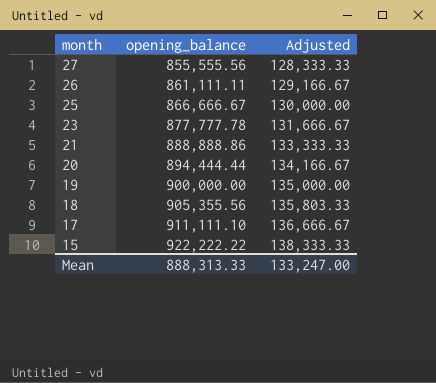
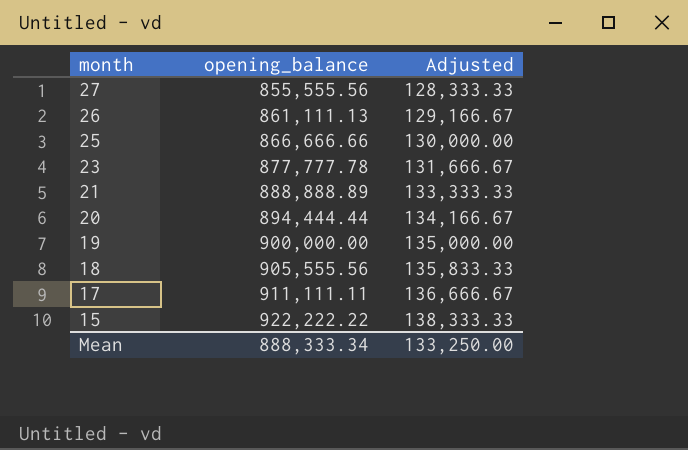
26 | opening_balance: 861,111.11 -> 861,111.13
25 | opening_balance: 866,666.67 -> 866,666.66
21 | opening_balance: 888,888.86 -> 888,888.89
18 | opening_balance: 905,355.56 -> 905,555.56
18 | Adjusted: 135,803.33 -> 135,833.33
17 | opening_balance: 911,111.10 -> 911,111.11
Mean | opening_balance: 888,313.33 -> 888,333.34
Mean | Adjusted: 133,247.00 -> 133,250.00

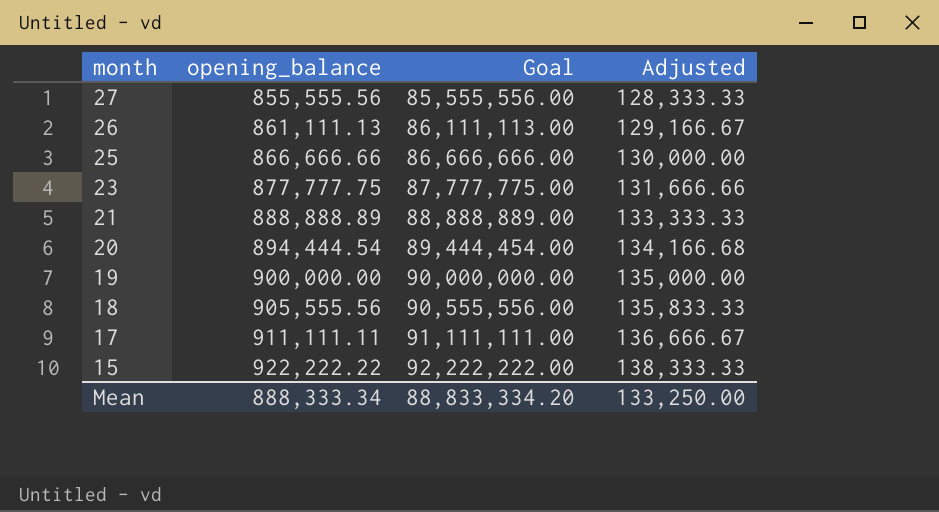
column Goal | formula: none -> [opening_balance] * 100
23 | opening_balance: 877,777.78 -> 877,777.75
23 | Adjusted: 131,666.67 -> 131,666.66
20 | opening_balance: 894,444.44 -> 894,444.54
20 | Adjusted: 134,166.67 -> 134,166.68

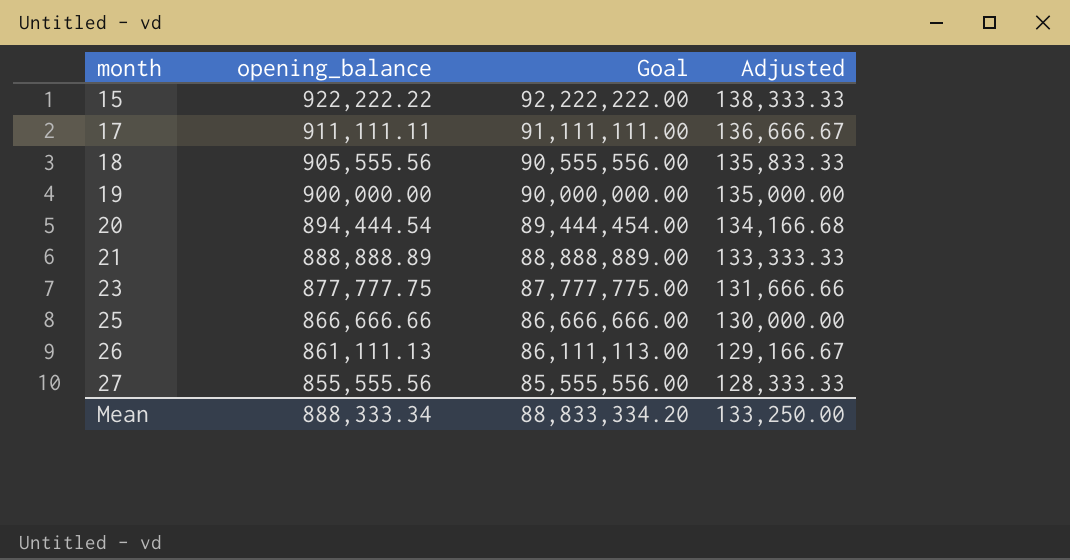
row order: month descending -> month ascending

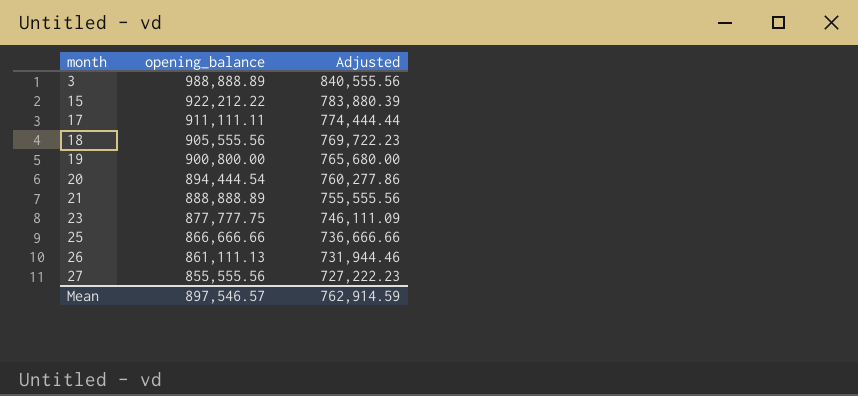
column Goal | formula: [opening_balance] * 100 -> none
column Adjusted | formula: [opening_balance] * 0.15 -> [opening_balance] * 0.85
row 3: none -> 988,888.89 | 840,555.56
15 | opening_balance: 922,222.22 -> 922,212.22
19 | opening_balance: 900,000.00 -> 900,800.00
Mean | opening_balance: 888,333.34 -> 897,546.57
Mean | Adjusted: 133,250.00 -> 762,914.59

